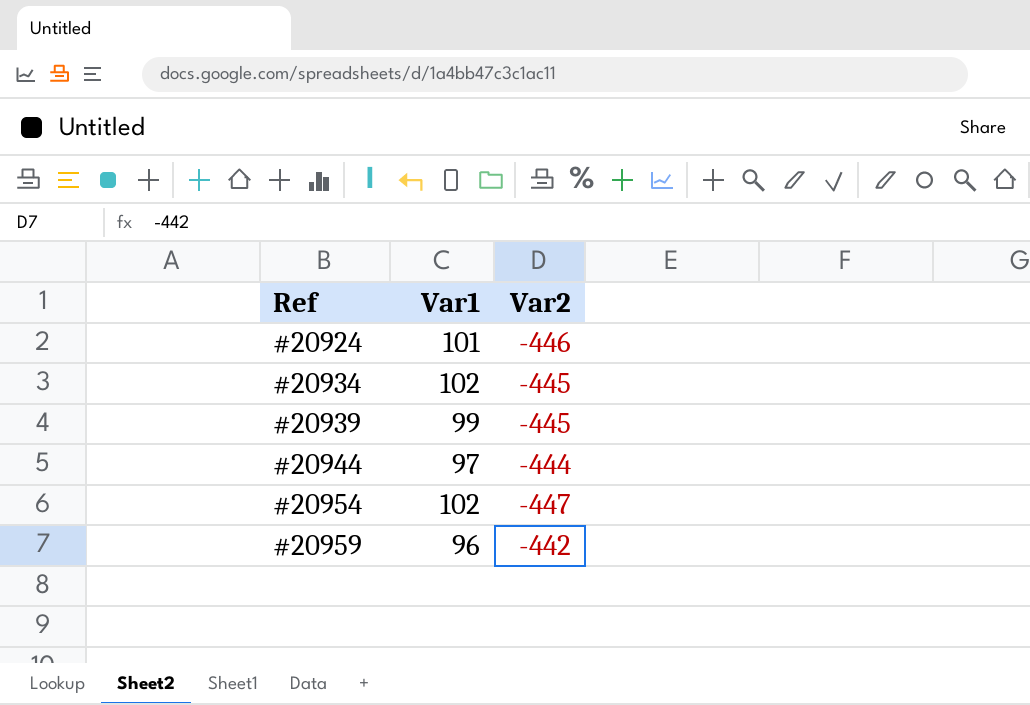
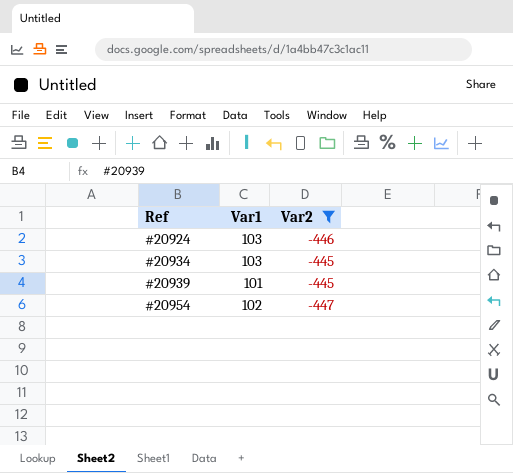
filter: none -> Var2 <= -445
#20924 | Var1: 101 -> 103
#20934 | Var1: 102 -> 103
#20939 | Var1: 99 -> 101

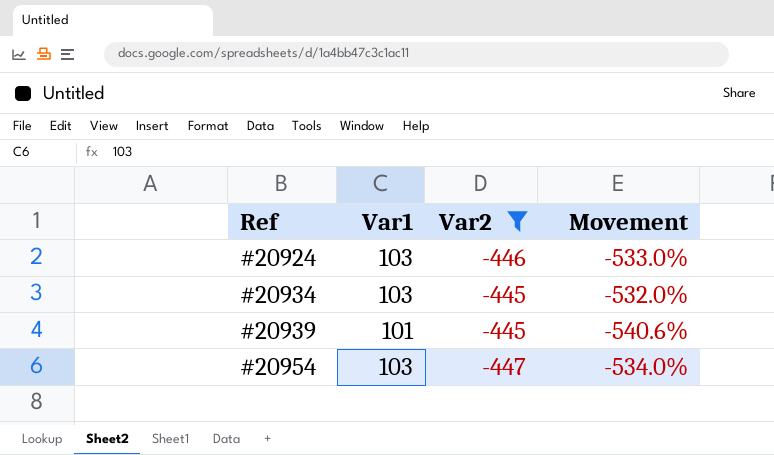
column Movement | formula: none -> ([Var2] - [Var1]) / [Var1]
#20954 | Var1: 102 -> 103

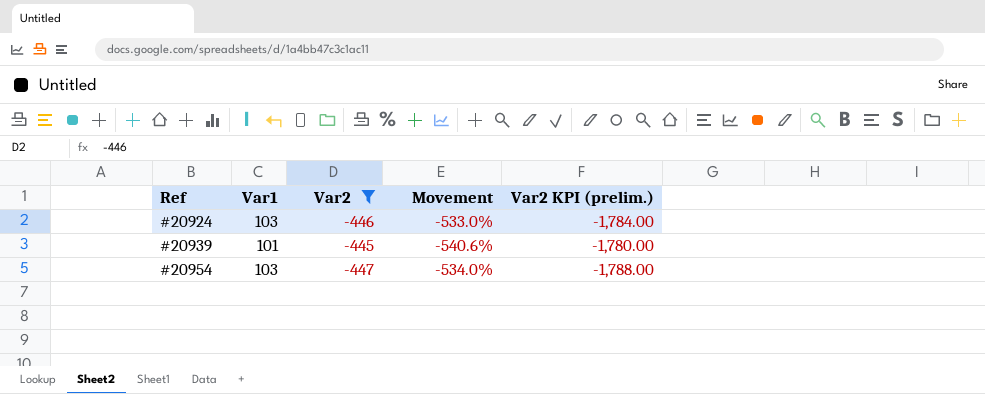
column Var2 KPI (prelim.) | formula: none -> [Var2] * 4
row #20934: 103 | -445 | -532.0% -> none

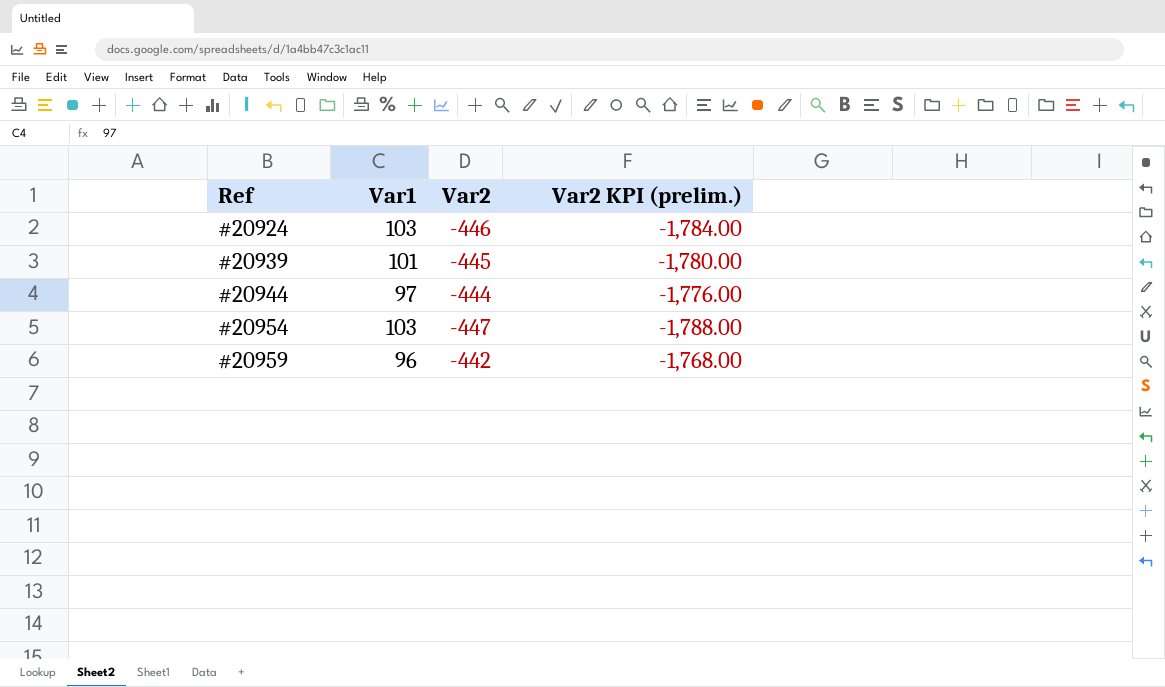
filter: Var2 <= -445 -> none
column Movement | formula: ([Var2] - [Var1]) / [Var1] -> none

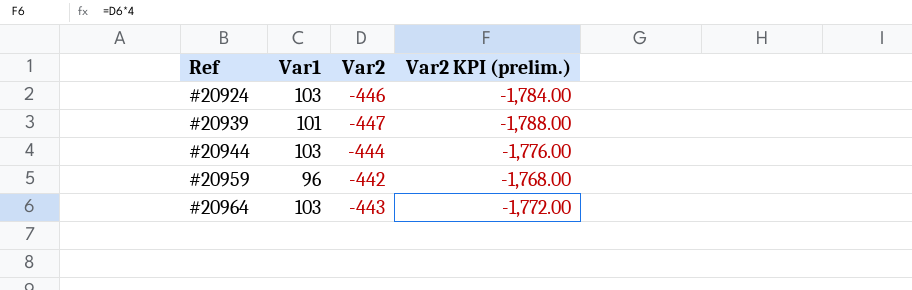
row #20954: 103 | -447 | -1,788.00 -> none
#20939 | Var2: -445 -> -447
#20939 | Var2 KPI (prelim.): -1,780.00 -> -1,788.00
#20944 | Var1: 97 -> 103
row #20964: none -> 103 | -443 | -1,772.00

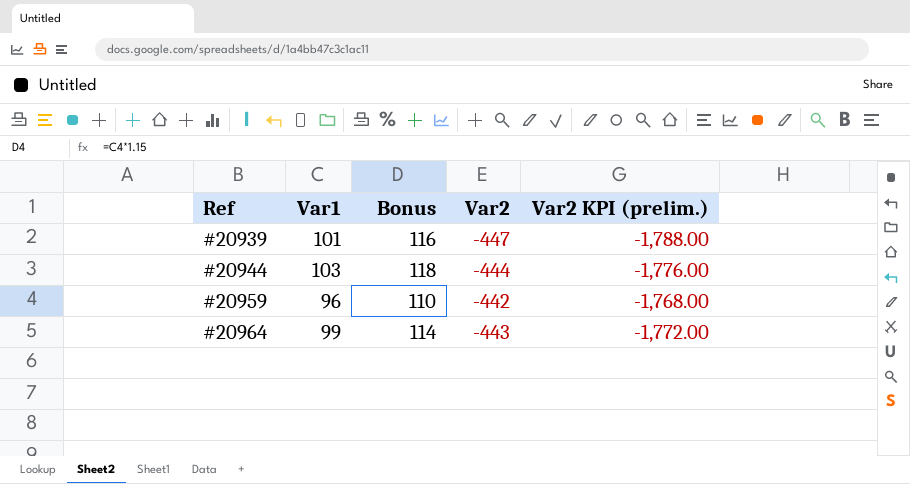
column Bonus | formula: none -> [Var1] * 1.15
row #20924: 103 | -446 | -1,784.00 -> none
#20964 | Var1: 103 -> 99

